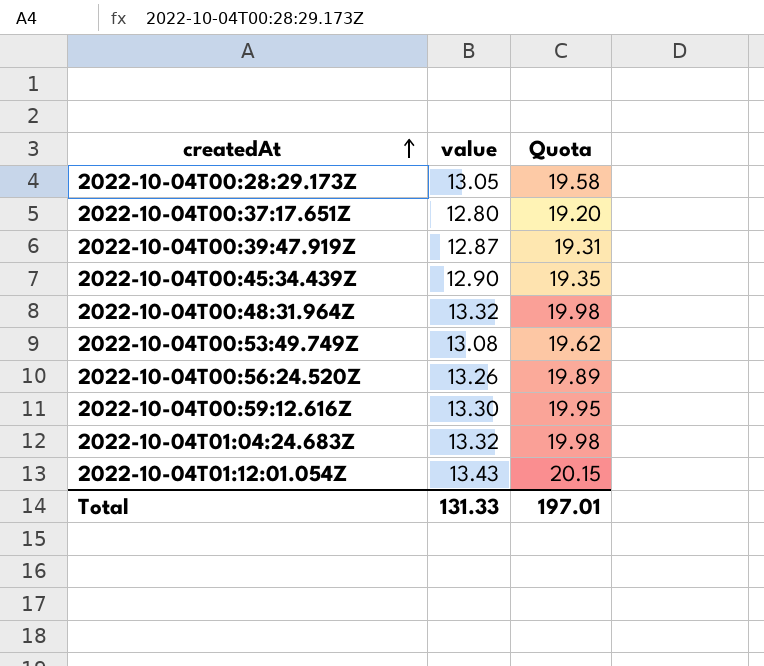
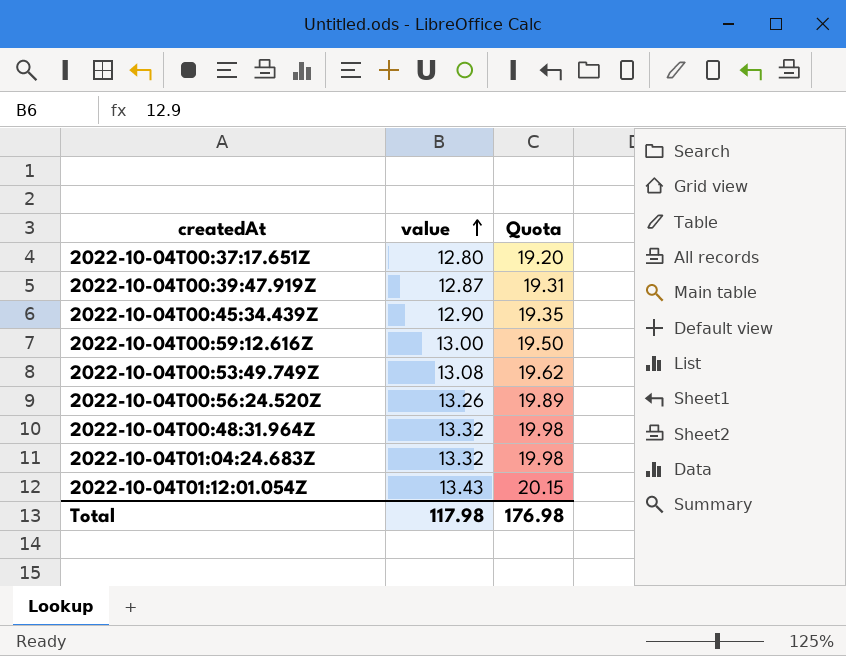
row order: createdAt ascending -> value ascending
row 2022-10-04T00:28:29.173Z: 13.05 | 19.58 -> none
2022-10-04T00:59:12.616Z | value: 13.30 -> 13.00
2022-10-04T00:59:12.616Z | Quota: 19.95 -> 19.50
Total | value: 131.33 -> 117.98
Total | Quota: 197.01 -> 176.98

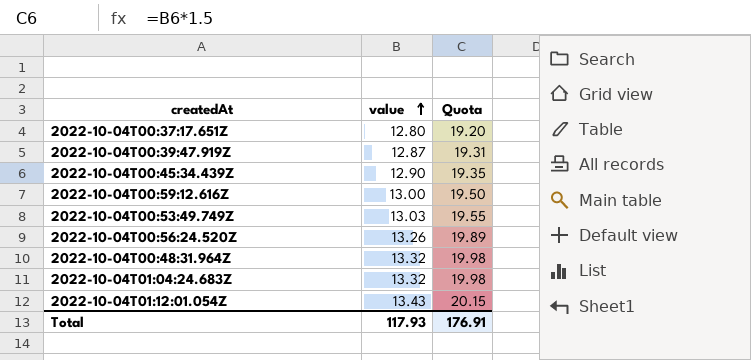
2022-10-04T00:53:49.749Z | value: 13.08 -> 13.03
2022-10-04T00:53:49.749Z | Quota: 19.62 -> 19.55
Total | value: 117.98 -> 117.93
Total | Quota: 176.98 -> 176.91

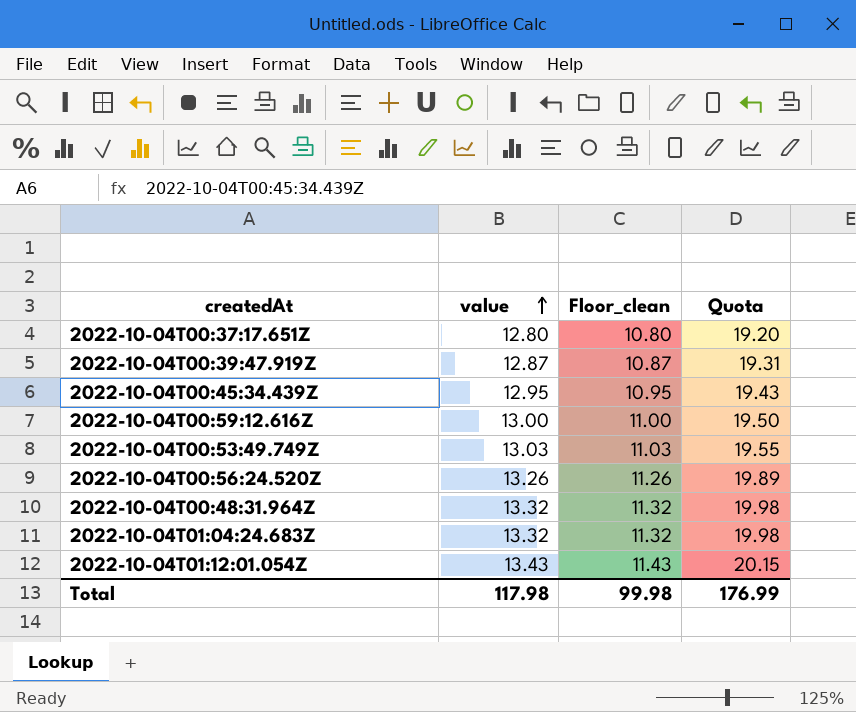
column Floor_clean | formula: none -> [value] - 2
2022-10-04T00:45:34.439Z | value: 12.90 -> 12.95
2022-10-04T00:45:34.439Z | Quota: 19.35 -> 19.43
Total | value: 117.93 -> 117.98
Total | Quota: 176.91 -> 176.99

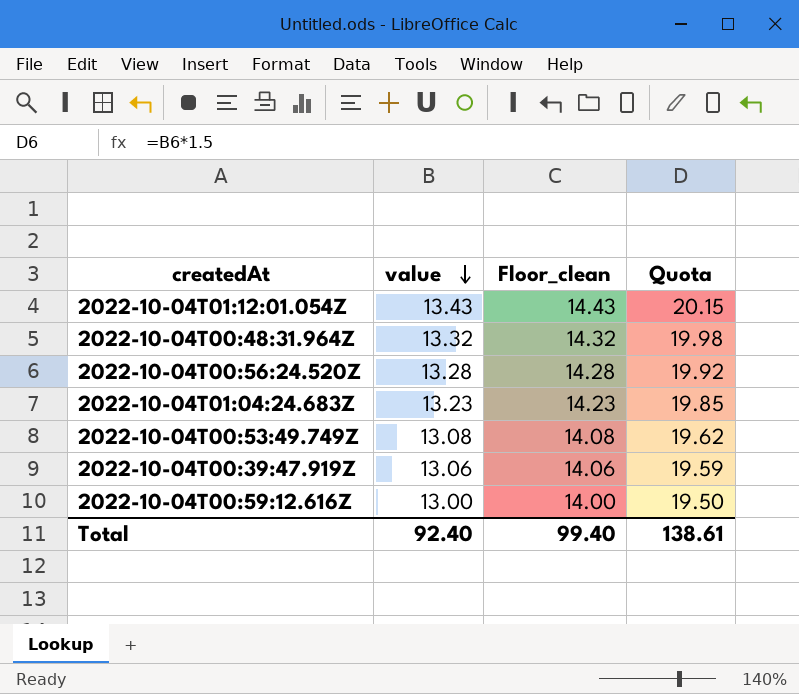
row order: value ascending -> value descending
column Floor_clean | formula: [value] - 2 -> [value] + 1
row 2022-10-04T00:37:17.651Z: 12.80 | 10.80 | 19.20 -> none
row 2022-10-04T00:45:34.439Z: 12.95 | 10.95 | 19.43 -> none
2022-10-04T00:56:24.520Z | value: 13.26 -> 13.28
2022-10-04T00:56:24.520Z | Quota: 19.89 -> 19.92
2022-10-04T01:04:24.683Z | value: 13.32 -> 13.23
2022-10-04T01:04:24.683Z | Quota: 19.98 -> 19.85
2022-10-04T00:53:49.749Z | value: 13.03 -> 13.08
2022-10-04T00:53:49.749Z | Quota: 19.55 -> 19.62
2022-10-04T00:39:47.919Z | value: 12.87 -> 13.06
2022-10-04T00:39:47.919Z | Quota: 19.31 -> 19.59
Total | value: 117.98 -> 92.40
Total | Floor_clean: 99.98 -> 99.40
Total | Quota: 176.99 -> 138.61

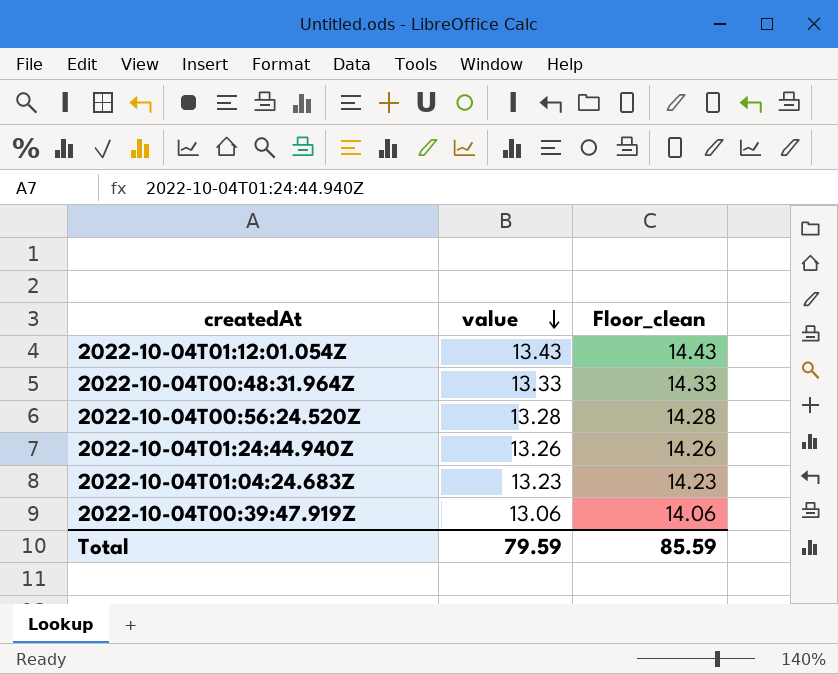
column Quota | formula: [value] * 1.5 -> none
row 2022-10-04T00:53:49.749Z: 13.08 | 14.08 | 19.62 -> none
row 2022-10-04T00:59:12.616Z: 13.00 | 14.00 | 19.50 -> none
2022-10-04T00:48:31.964Z | value: 13.32 -> 13.33
2022-10-04T00:48:31.964Z | Floor_clean: 14.32 -> 14.33
row 2022-10-04T01:24:44.940Z: none -> 13.26 | 14.26
Total | value: 92.40 -> 79.59
Total | Floor_clean: 99.40 -> 85.59

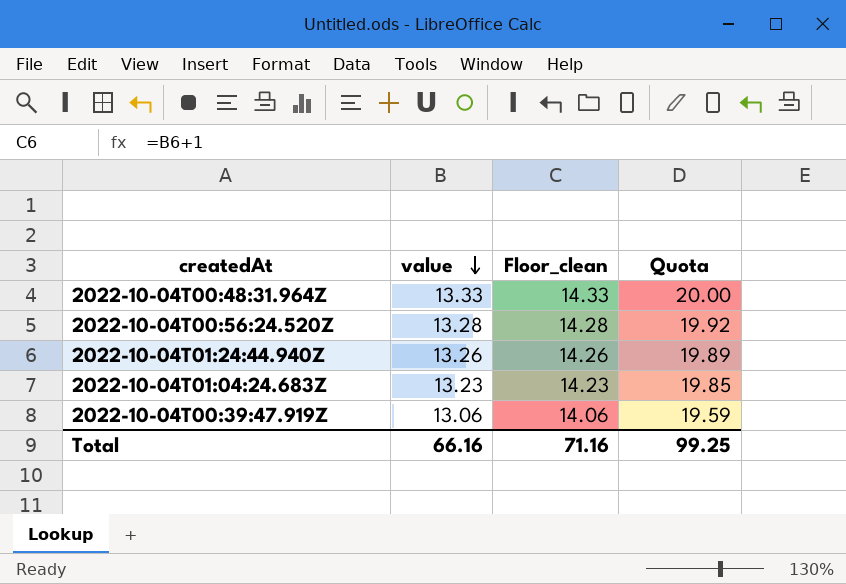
column Quota | formula: none -> [value] * 1.5
row 2022-10-04T01:12:01.054Z: 13.43 | 14.43 -> none
Total | value: 79.59 -> 66.16
Total | Floor_clean: 85.59 -> 71.16

